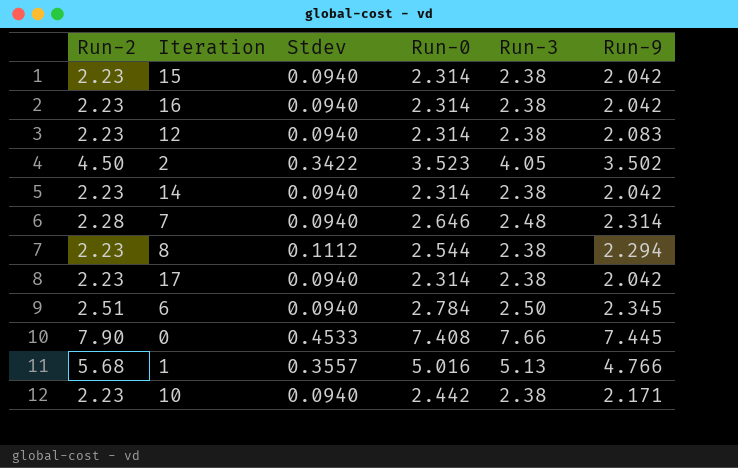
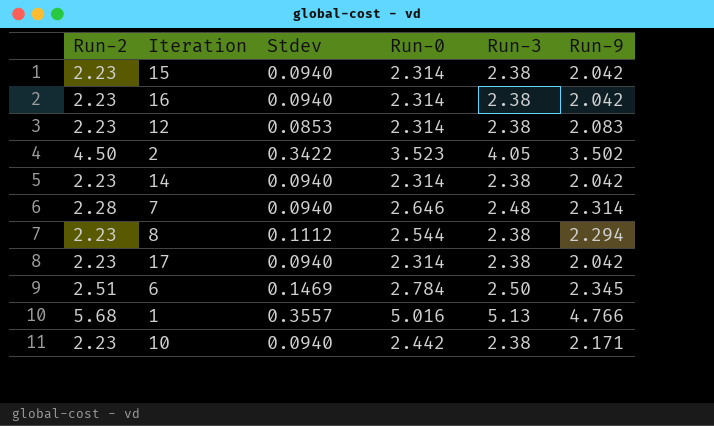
row 0: 7.90 | 0.4533 | 7.408 | 7.66 | 7.445 -> none
12 | Stdev: 0.0940 -> 0.0853
6 | Stdev: 0.0940 -> 0.1469

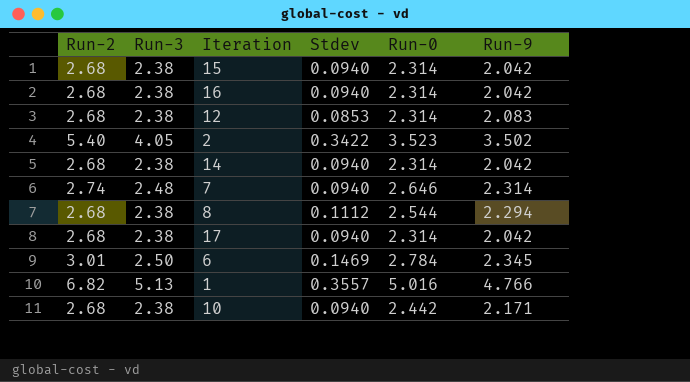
column Run-3 | position: 5 -> 2
15 | Run-2: 2.23 -> 2.68
16 | Run-2: 2.23 -> 2.68
12 | Run-2: 2.23 -> 2.68
2 | Run-2: 4.50 -> 5.40
14 | Run-2: 2.23 -> 2.68
7 | Run-2: 2.28 -> 2.74
8 | Run-2: 2.23 -> 2.68
17 | Run-2: 2.23 -> 2.68
6 | Run-2: 2.51 -> 3.01
1 | Run-2: 5.68 -> 6.82
10 | Run-2: 2.23 -> 2.68

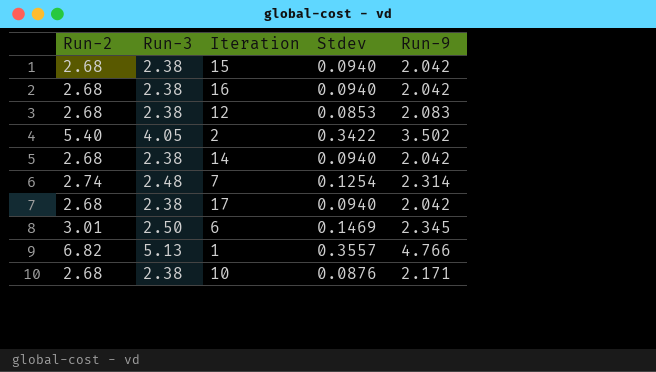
column Run-0 | position: 5 -> none
row 8: 2.68 | 2.38 | 0.1112 | 2.544 | 2.294 -> none
7 | Stdev: 0.0940 -> 0.1254
10 | Stdev: 0.0940 -> 0.0876

